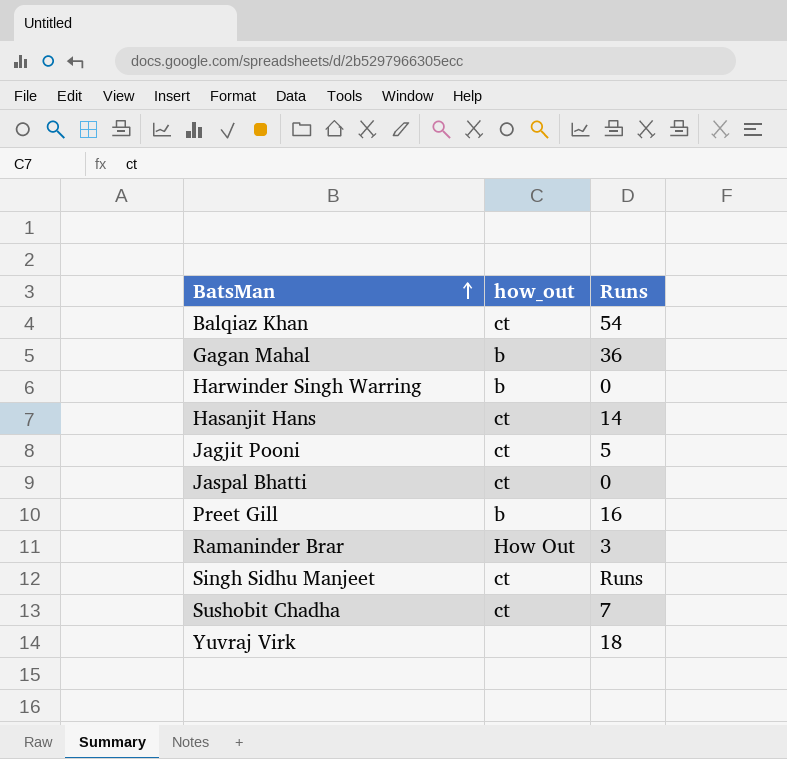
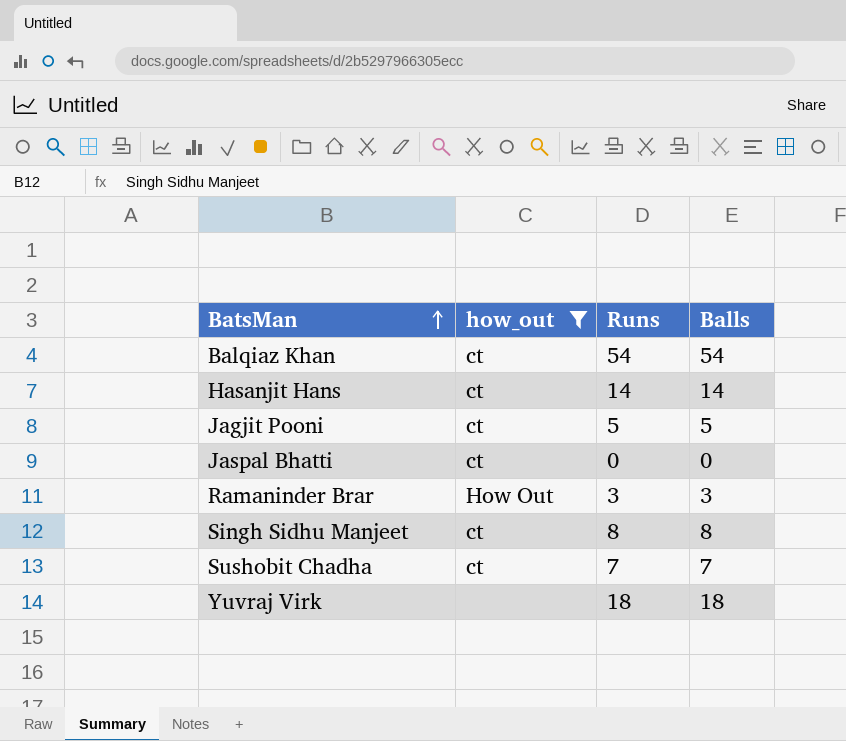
filter: none -> how_out != b
column Balls | position: none -> 4
Singh Sidhu Manjeet | Runs: Runs -> 8

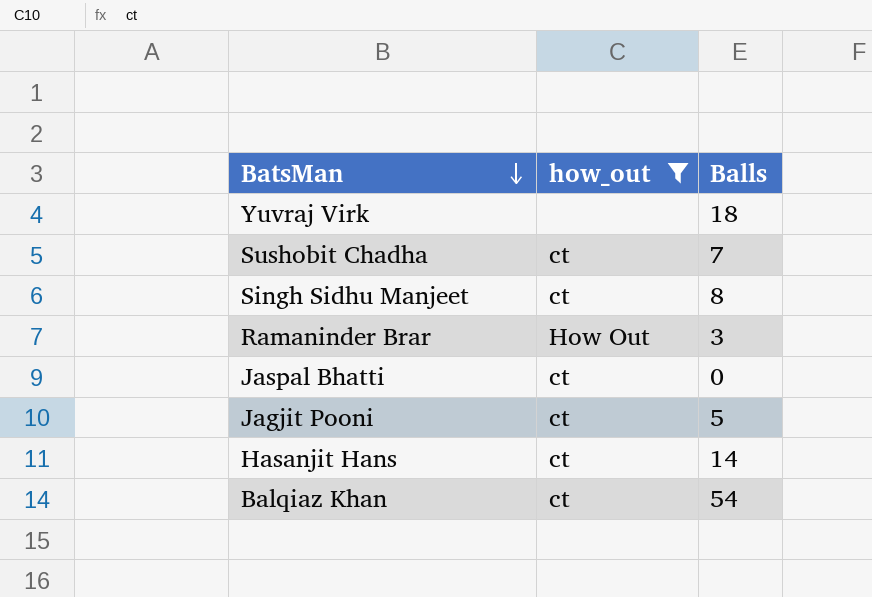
row order: BatsMan ascending -> BatsMan descending
column Runs | position: 3 -> none

